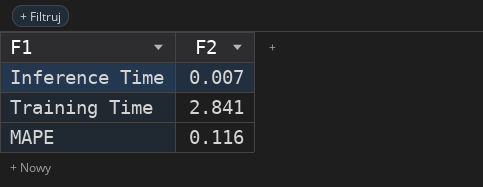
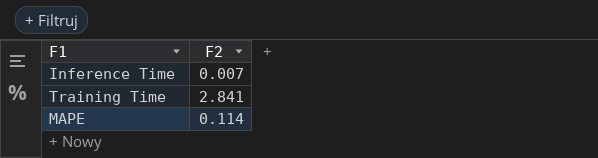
MAPE | F2: 0.116 -> 0.114

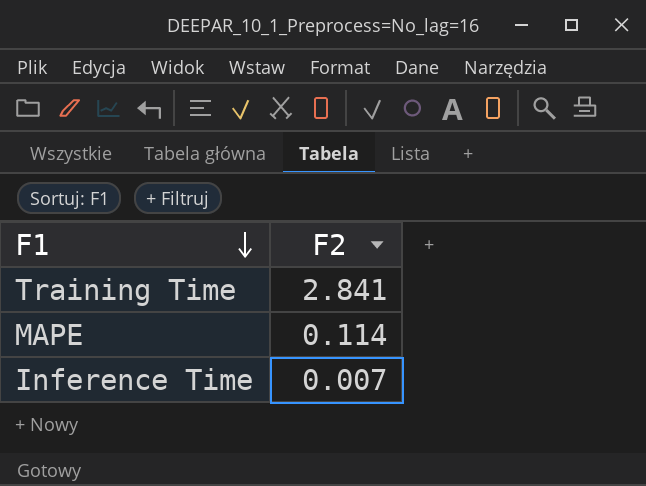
row order: none -> F1 descending

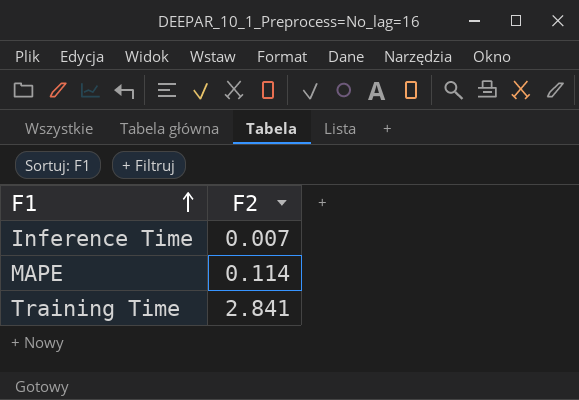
row order: F1 descending -> F1 ascending

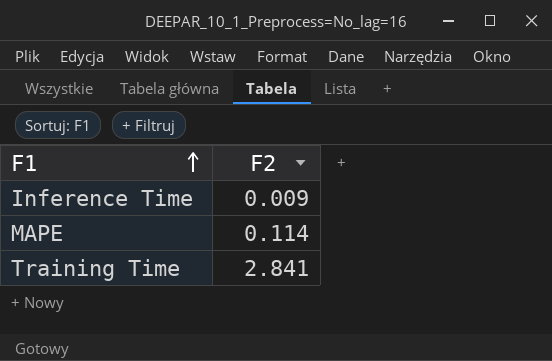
Inference Time | F2: 0.007 -> 0.009

